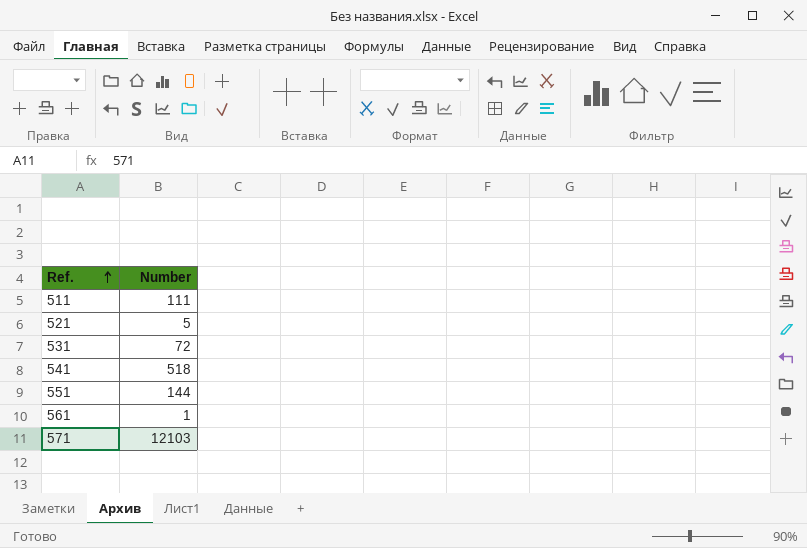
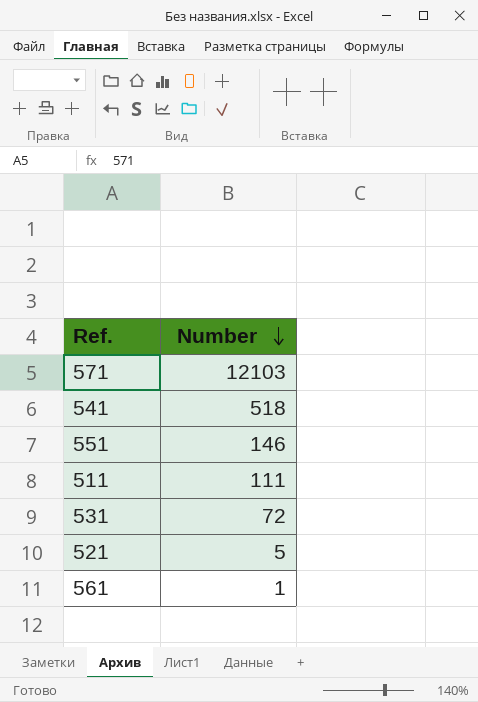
row order: Ref. ascending -> Number descending
551 | Number: 144 -> 146

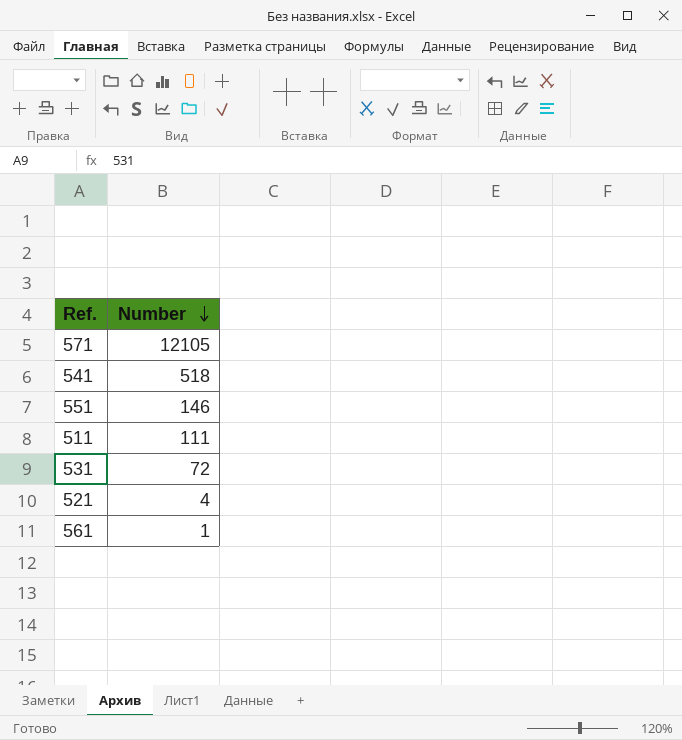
571 | Number: 12103 -> 12105
521 | Number: 5 -> 4

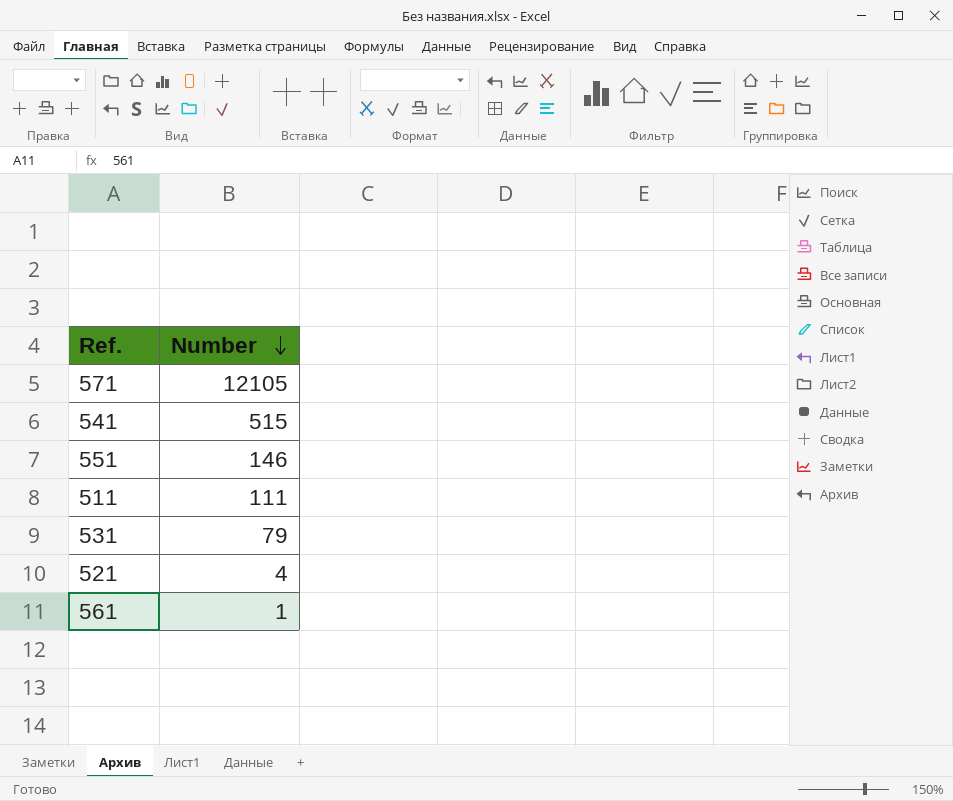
541 | Number: 518 -> 515
531 | Number: 72 -> 79

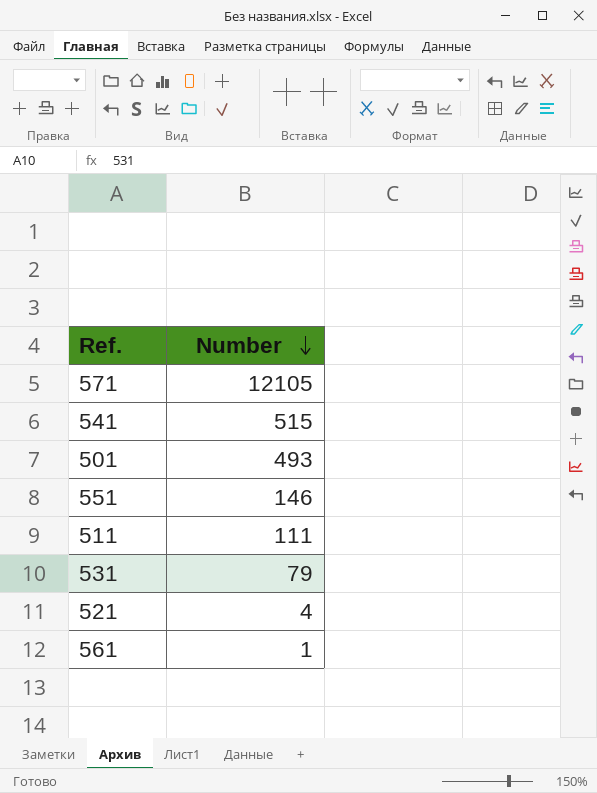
row 501: none -> 493

